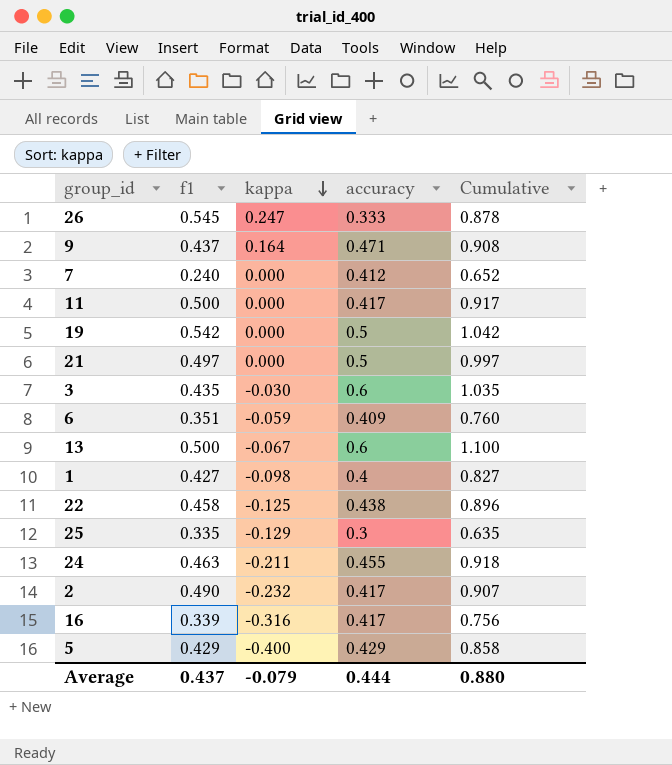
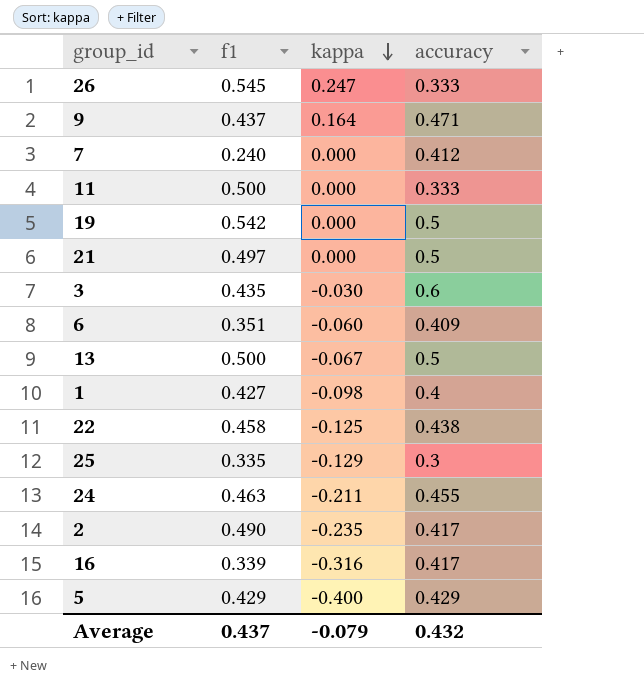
column Cumulative | formula: [f1] + [accuracy] -> none
11 | accuracy: 0.417 -> 0.333
6 | kappa: -0.059 -> -0.060
13 | accuracy: 0.6 -> 0.5
2 | kappa: -0.232 -> -0.235
Average | accuracy: 0.444 -> 0.432

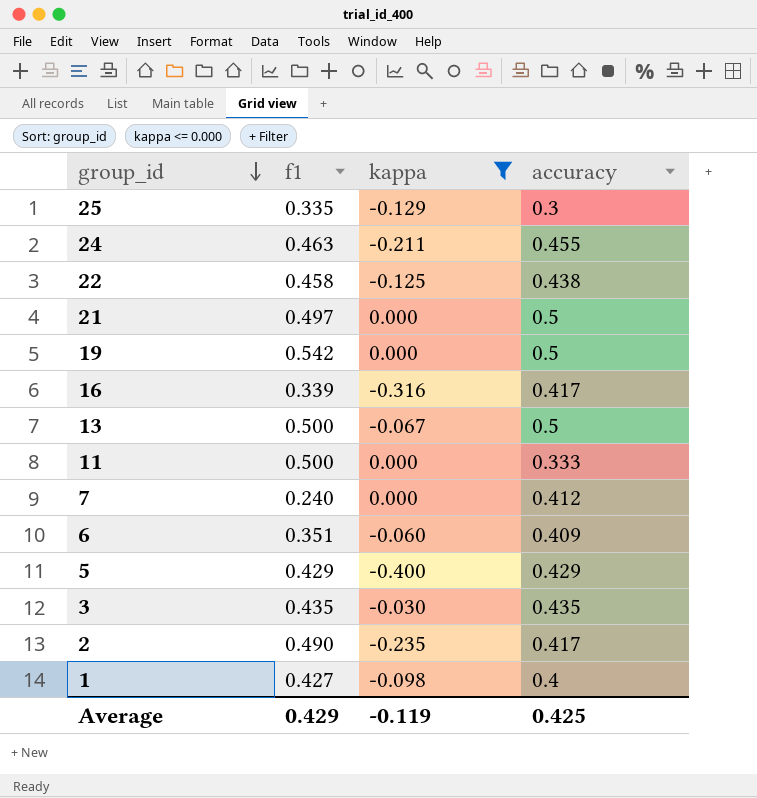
filter: none -> kappa <= 0.000
row order: kappa descending -> group_id descending
3 | accuracy: 0.6 -> 0.435
Average | f1: 0.437 -> 0.429
Average | kappa: -0.079 -> -0.119
Average | accuracy: 0.432 -> 0.425

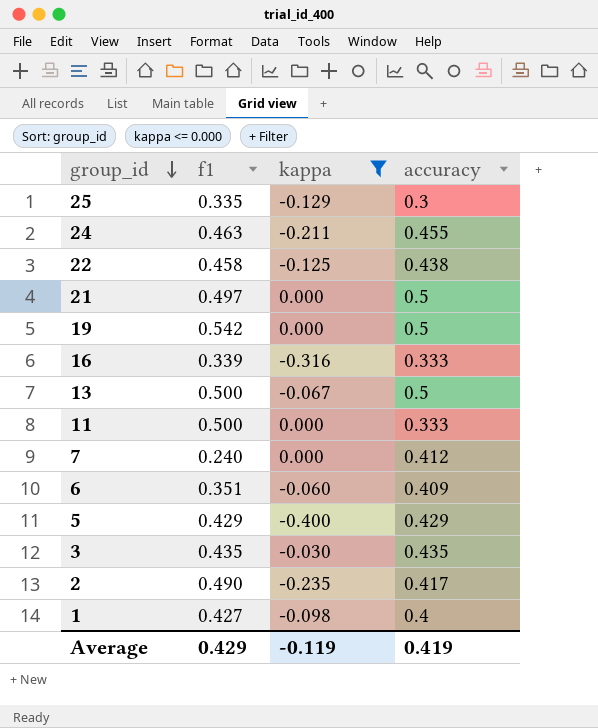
16 | accuracy: 0.417 -> 0.333
Average | accuracy: 0.425 -> 0.419

